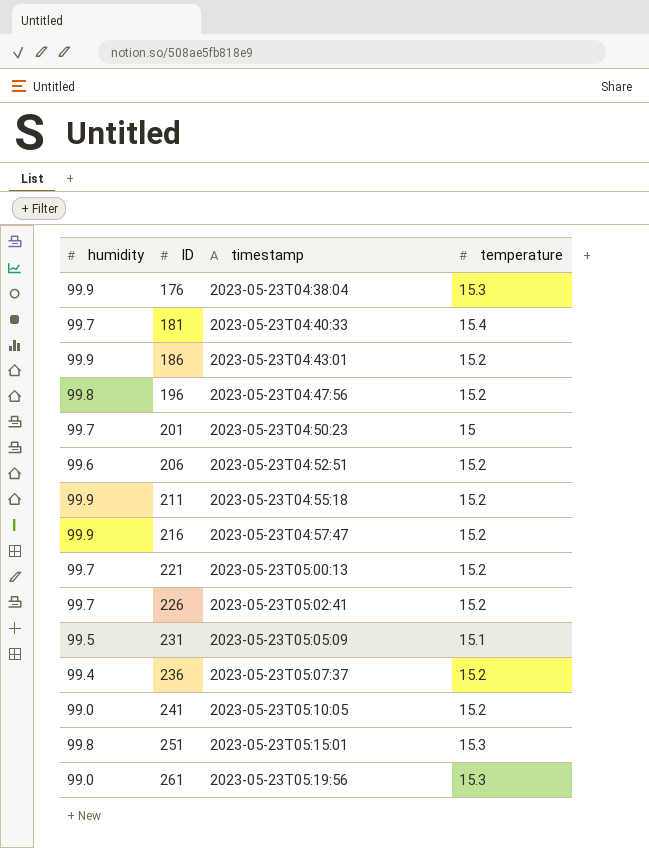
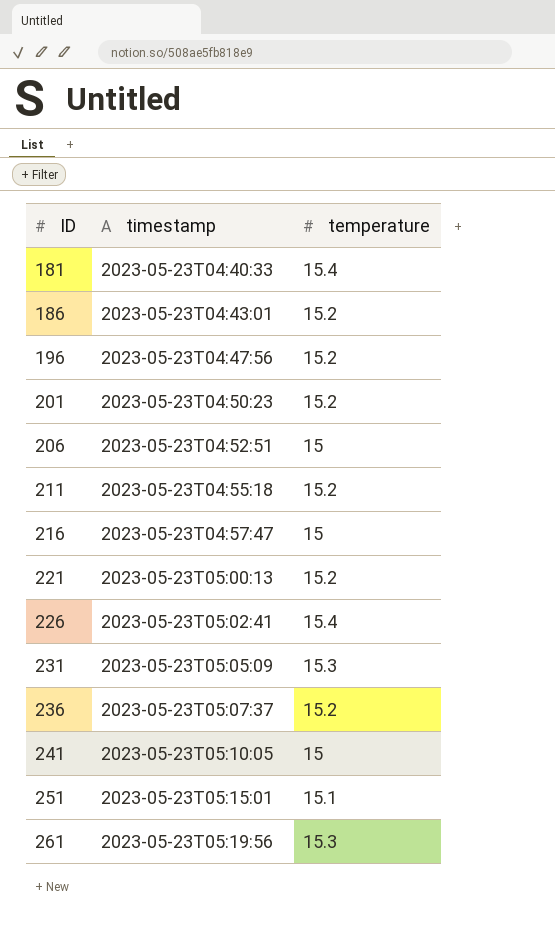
column humidity | position: 1 -> none
row 176: 99.9 | 2023-05-23T04:38:04 | 15.3 -> none
201 | temperature: 15 -> 15.2
206 | temperature: 15.2 -> 15
216 | temperature: 15.2 -> 15
226 | temperature: 15.2 -> 15.4
231 | temperature: 15.1 -> 15.3
241 | temperature: 15.2 -> 15
251 | temperature: 15.3 -> 15.1

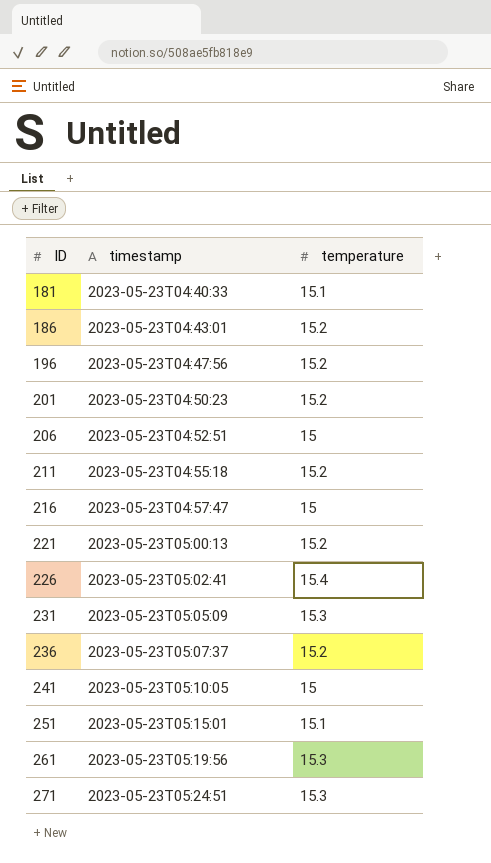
181 | temperature: 15.4 -> 15.1
row 271: none -> 2023-05-23T05:24:51 | 15.3

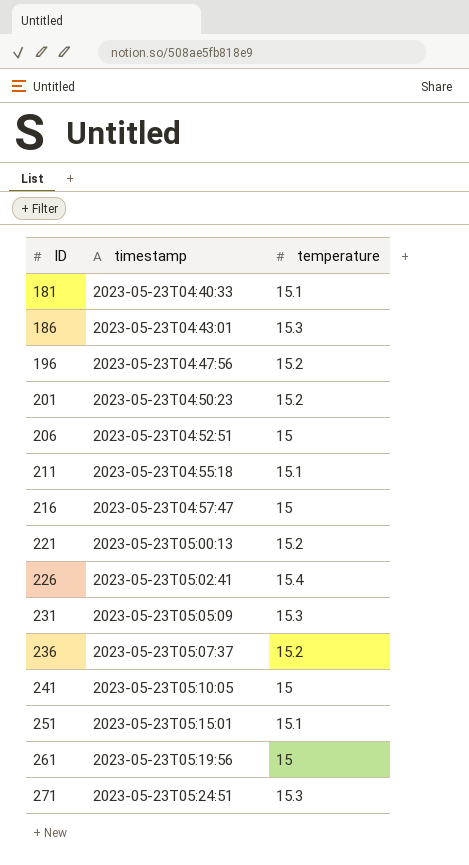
186 | temperature: 15.2 -> 15.3
211 | temperature: 15.2 -> 15.1
261 | temperature: 15.3 -> 15

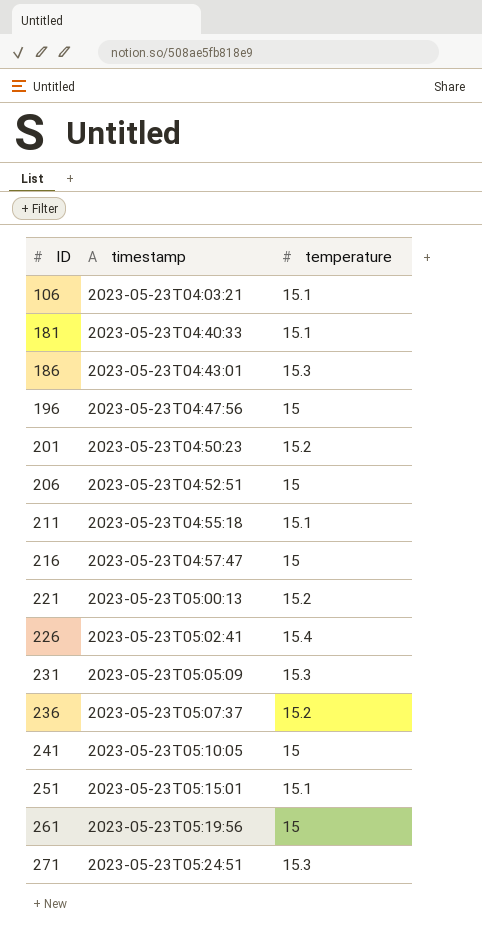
row 106: none -> 2023-05-23T04:03:21 | 15.1
196 | temperature: 15.2 -> 15

